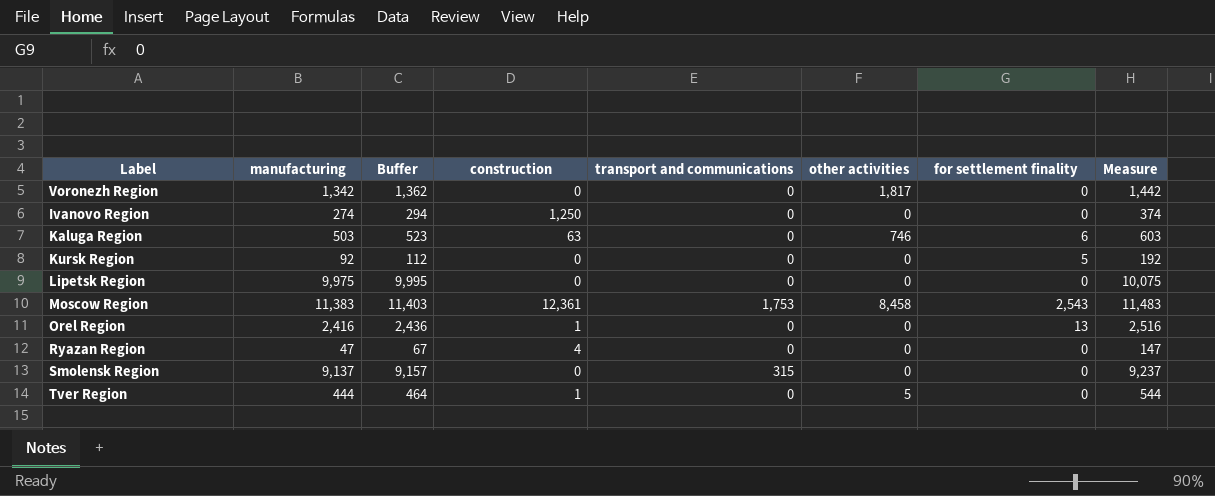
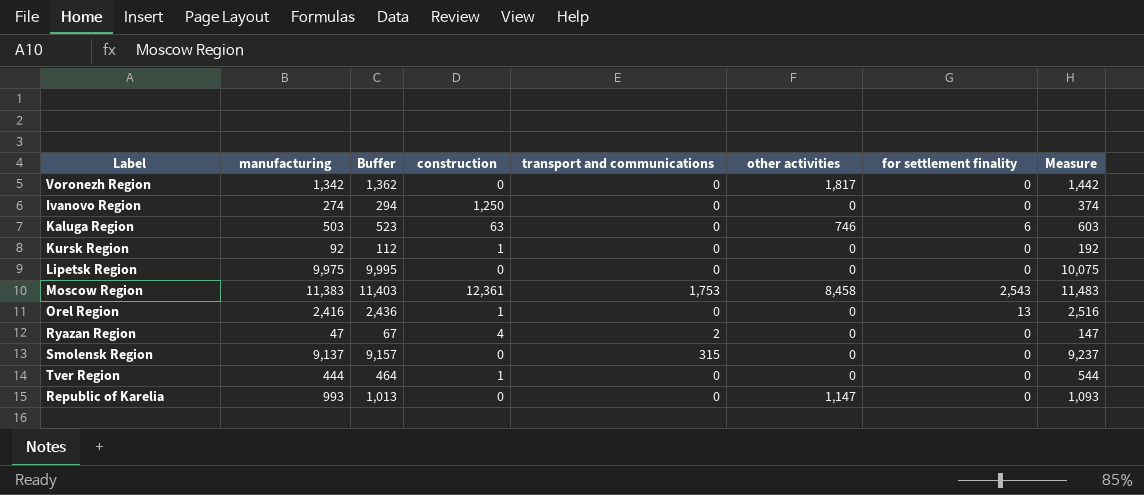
Kursk Region | construction: 0 -> 1
Kursk Region | for settlement finality: 5 -> 0
Ryazan Region | transport and communications: 0 -> 2
Tver Region | other activities: 5 -> 0
row Republic of Karelia: none -> 993 | 1,013 | 0 | 0 | 1,147 | 0 | 1,093

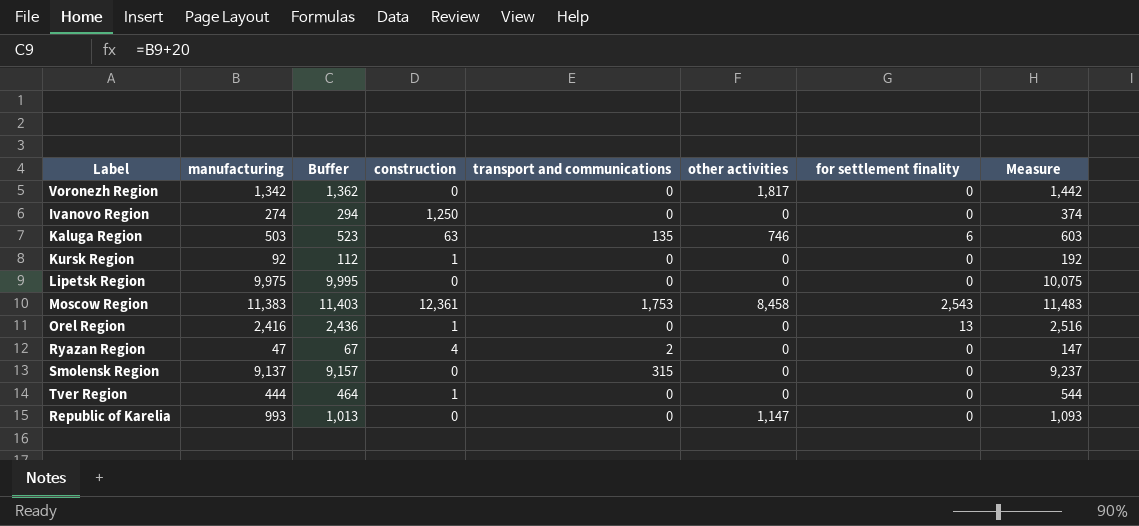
Kaluga Region | transport and communications: 0 -> 135

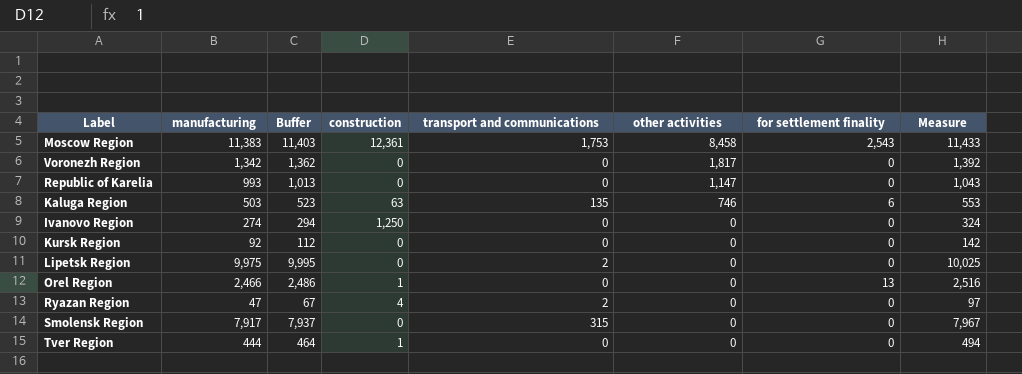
row order: none -> other activities descending
column Measure | formula: [manufacturing] + 100 -> [manufacturing] + 50
Kursk Region | construction: 1 -> 0
Lipetsk Region | transport and communications: 0 -> 2
Orel Region | manufacturing: 2,416 -> 2,466
Orel Region | Buffer: 2,436 -> 2,486
Smolensk Region | manufacturing: 9,137 -> 7,917
Smolensk Region | Buffer: 9,157 -> 7,937

